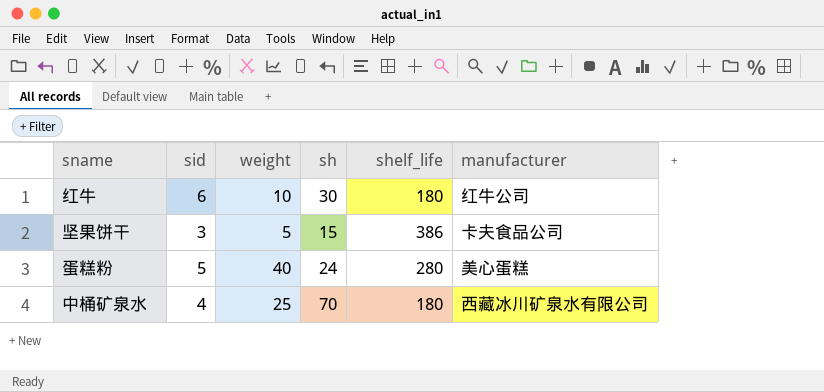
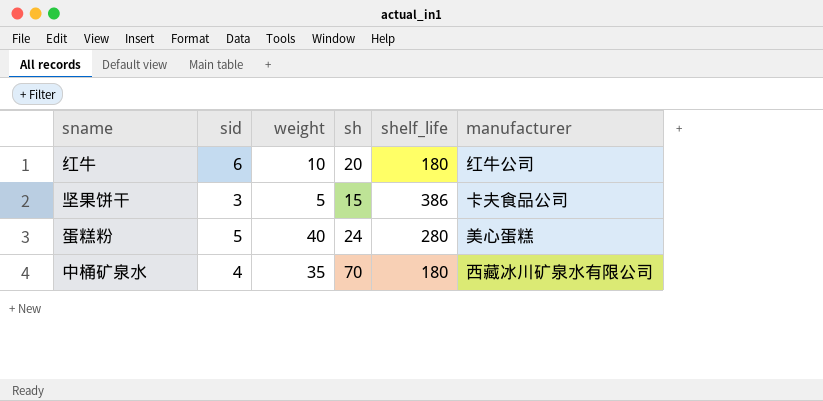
红牛 | sh: 30 -> 20
中桶矿泉水 | weight: 25 -> 35

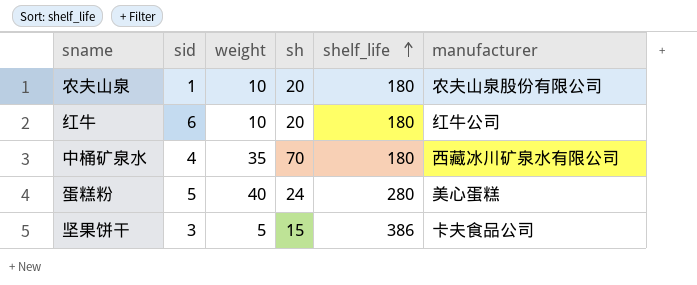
row order: none -> shelf_life ascending
row 农夫山泉: none -> 1 | 10 | 20 | 180 | 农夫山泉股份有限公司

